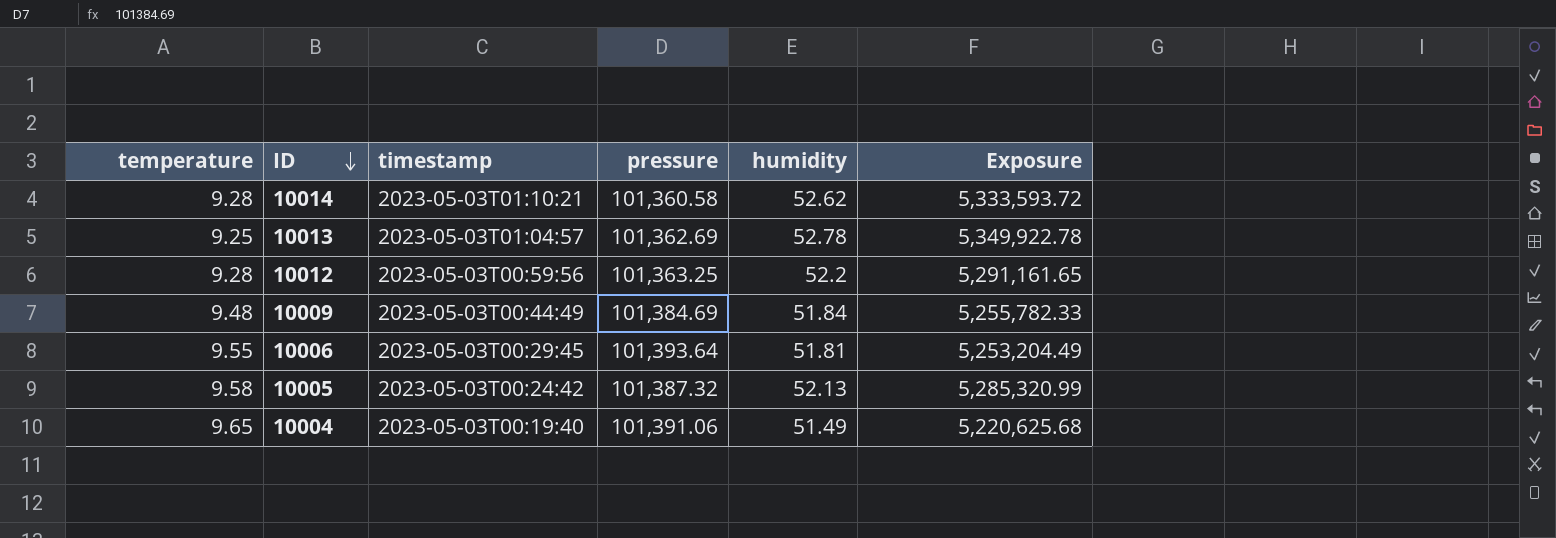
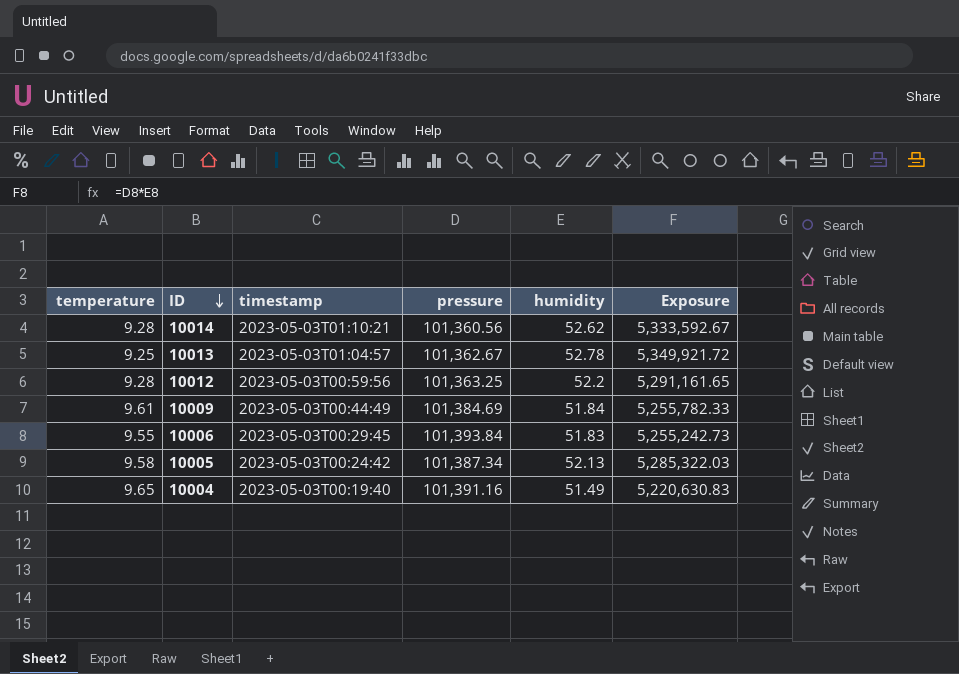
10014 | pressure: 101,360.58 -> 101,360.56
10014 | Exposure: 5,333,593.72 -> 5,333,592.67
10013 | pressure: 101,362.69 -> 101,362.67
10013 | Exposure: 5,349,922.78 -> 5,349,921.72
10009 | temperature: 9.48 -> 9.61
10006 | pressure: 101,393.64 -> 101,393.84
10006 | humidity: 51.81 -> 51.83
10006 | Exposure: 5,253,204.49 -> 5,255,242.73
10005 | pressure: 101,387.32 -> 101,387.34
10005 | Exposure: 5,285,320.99 -> 5,285,322.03
10004 | pressure: 101,391.06 -> 101,391.16
10004 | Exposure: 5,220,625.68 -> 5,220,630.83

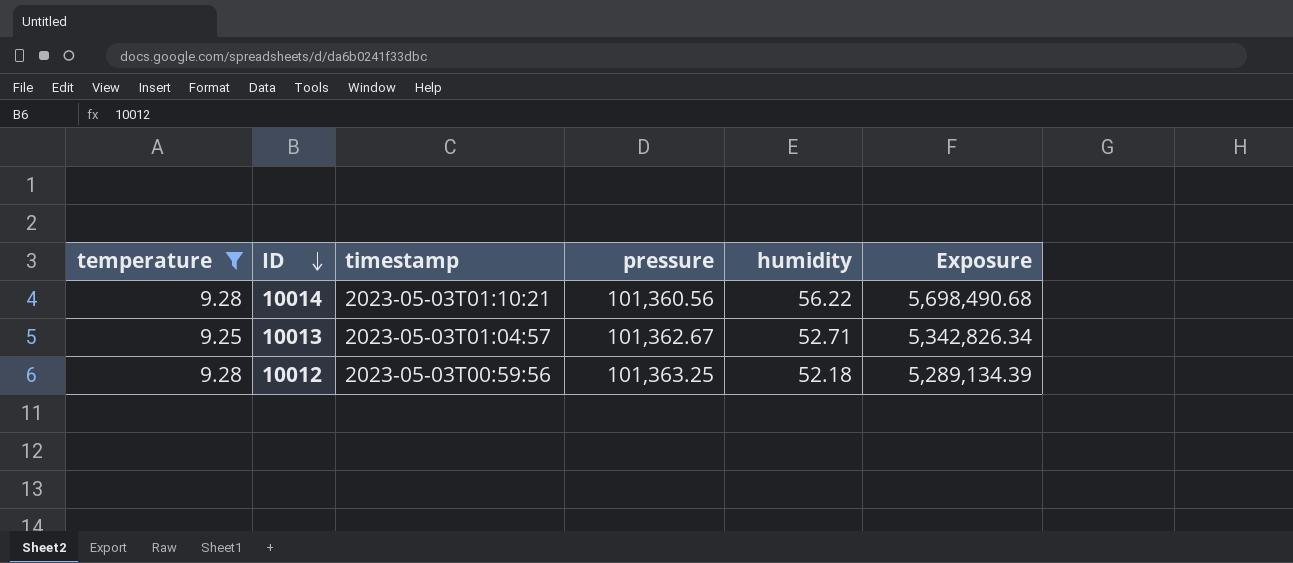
filter: none -> temperature <= 9.28
10014 | humidity: 52.62 -> 56.22
10014 | Exposure: 5,333,592.67 -> 5,698,490.68
10013 | humidity: 52.78 -> 52.71
10013 | Exposure: 5,349,921.72 -> 5,342,826.34
10012 | humidity: 52.2 -> 52.18
10012 | Exposure: 5,291,161.65 -> 5,289,134.39

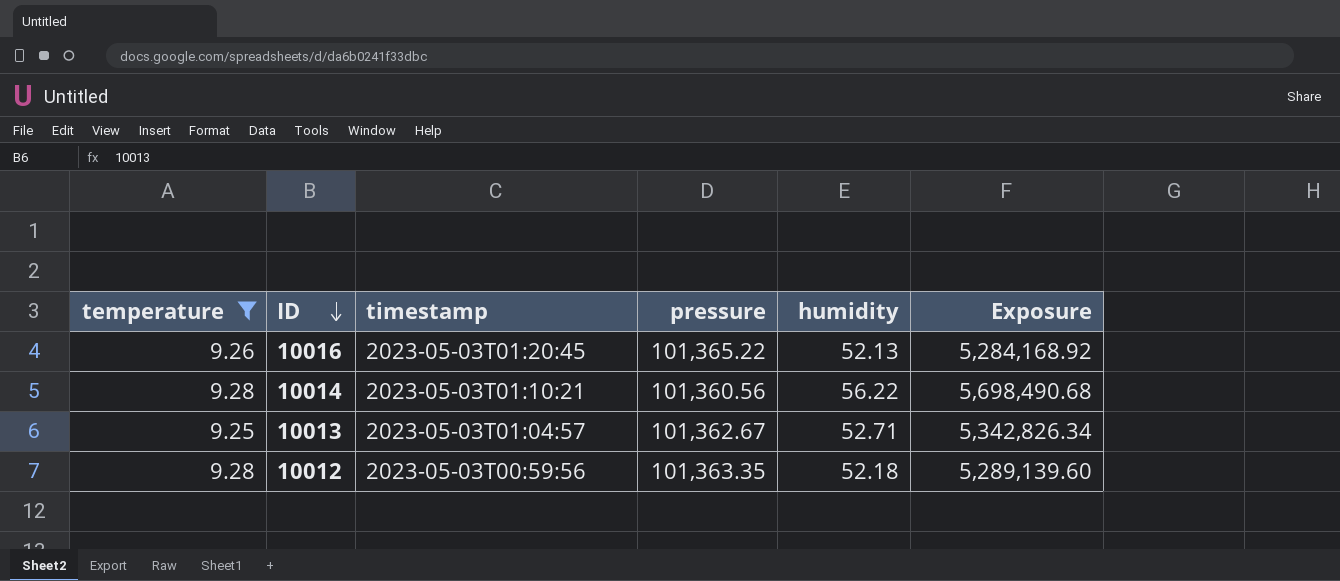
row 10016: none -> 9.26 | 2023-05-03T01:20:45 | 101,365.22 | 52.13 | 5,284,168.92
10012 | pressure: 101,363.25 -> 101,363.35
10012 | Exposure: 5,289,134.39 -> 5,289,139.60

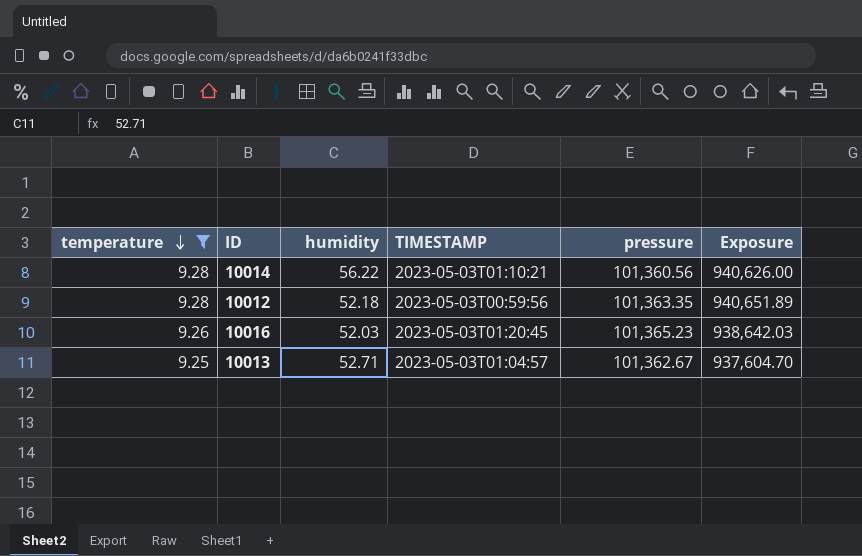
row order: ID descending -> temperature descending
column humidity | position: 5 -> 3
column name: timestamp -> TIMESTAMP
column Exposure | formula: [pressure] * [humidity] -> [temperature] * [pressure]
10016 | humidity: 52.13 -> 52.03
10016 | pressure: 101,365.22 -> 101,365.23

